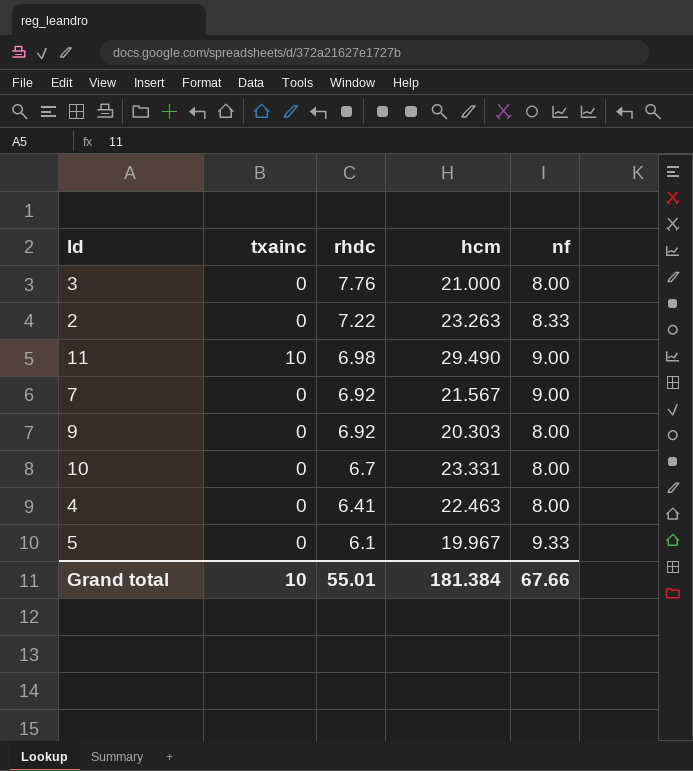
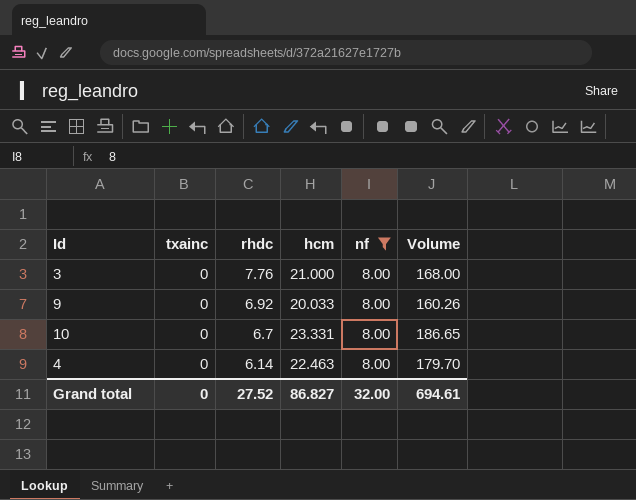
filter: none -> nf = 8.00
column Volume | formula: none -> [hcm] * [nf]
9 | hcm: 20.303 -> 20.033
4 | rhdc: 6.41 -> 6.14
Grand total | txainc: 10 -> 0
Grand total | rhdc: 55.01 -> 27.52
Grand total | hcm: 181.384 -> 86.827
Grand total | nf: 67.66 -> 32.00

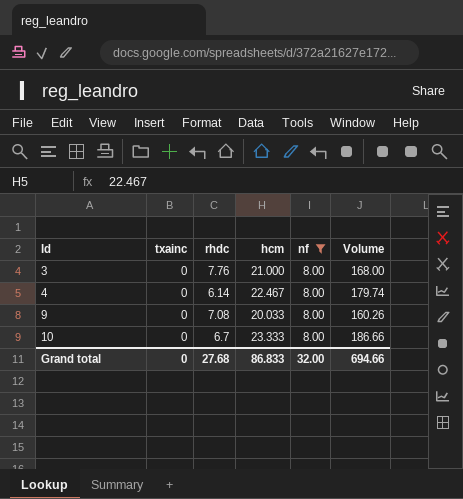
row order: rhdc descending -> Id ascending
4 | hcm: 22.463 -> 22.467
4 | Volume: 179.70 -> 179.74
9 | rhdc: 6.92 -> 7.08
10 | hcm: 23.331 -> 23.333
10 | Volume: 186.65 -> 186.66
Grand total | rhdc: 27.52 -> 27.68
Grand total | hcm: 86.827 -> 86.833
Grand total | Volume: 694.61 -> 694.66

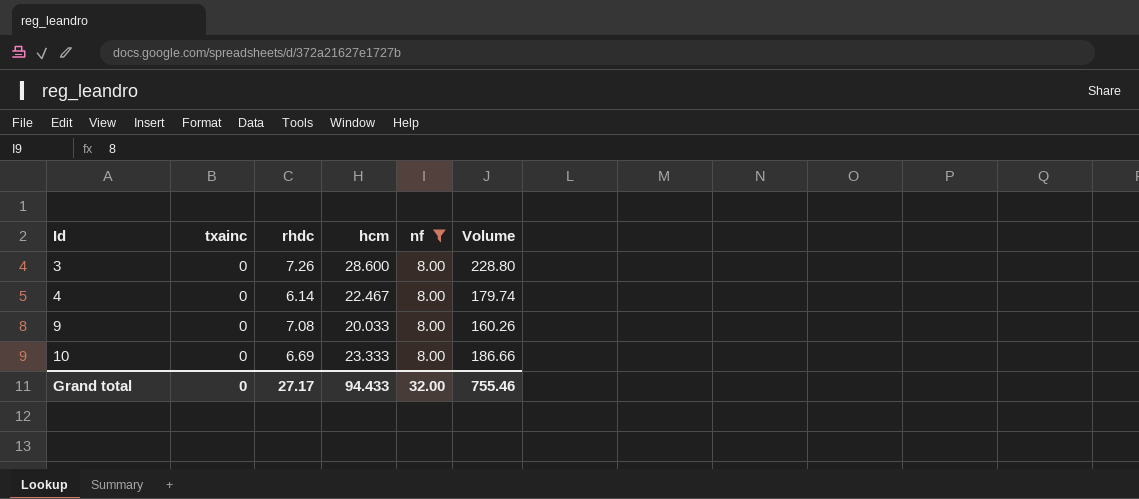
3 | rhdc: 7.76 -> 7.26
3 | hcm: 21.000 -> 28.600
3 | Volume: 168.00 -> 228.80
10 | rhdc: 6.7 -> 6.69
Grand total | rhdc: 27.68 -> 27.17
Grand total | hcm: 86.833 -> 94.433
Grand total | Volume: 694.66 -> 755.46

